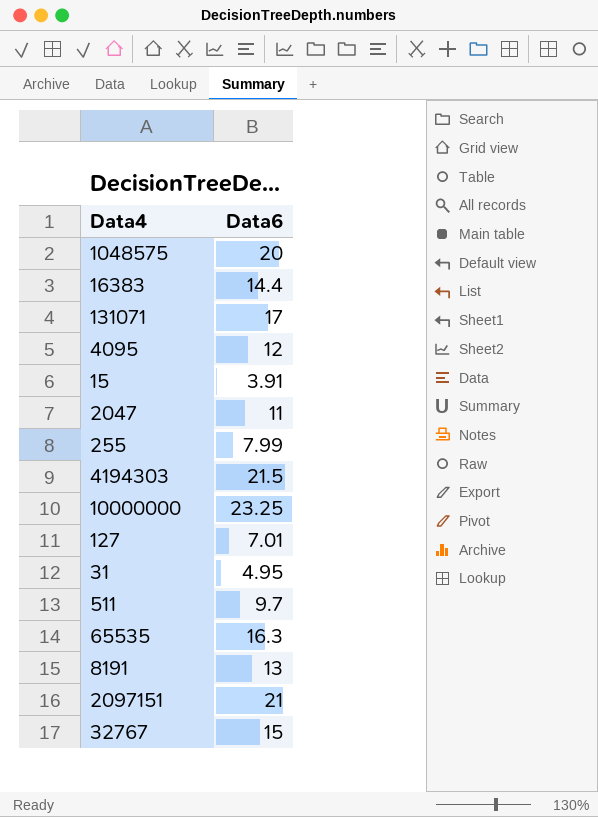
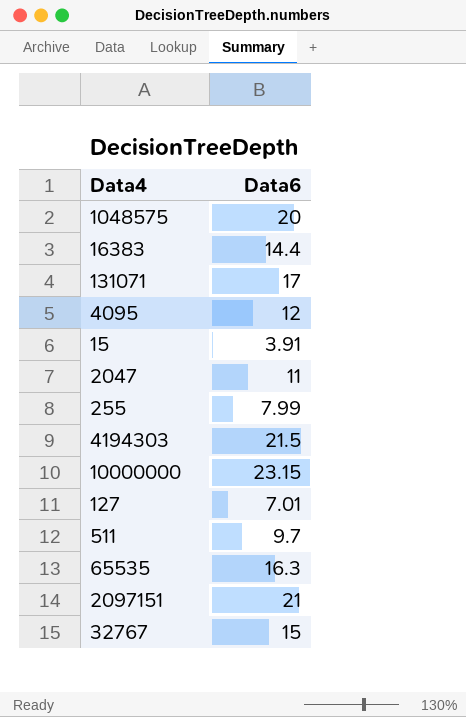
row 31: 4.95 -> none
row 8191: 13 -> none
10000000 | Data6: 23.25 -> 23.15

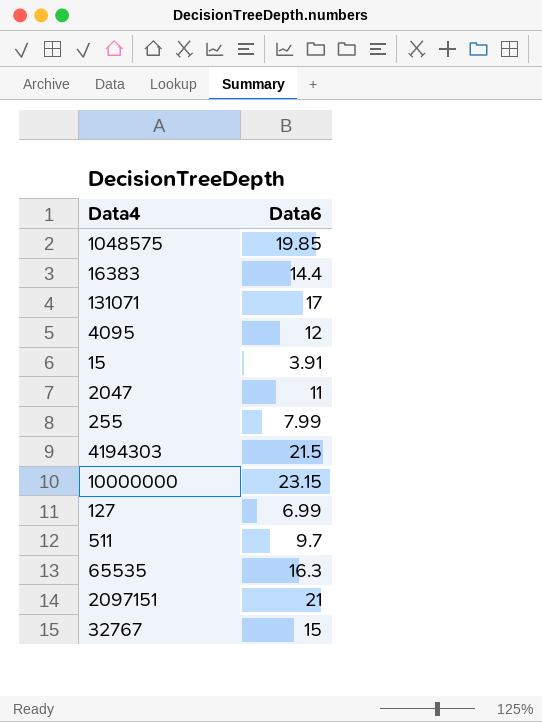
1048575 | Data6: 20 -> 19.85
127 | Data6: 7.01 -> 6.99

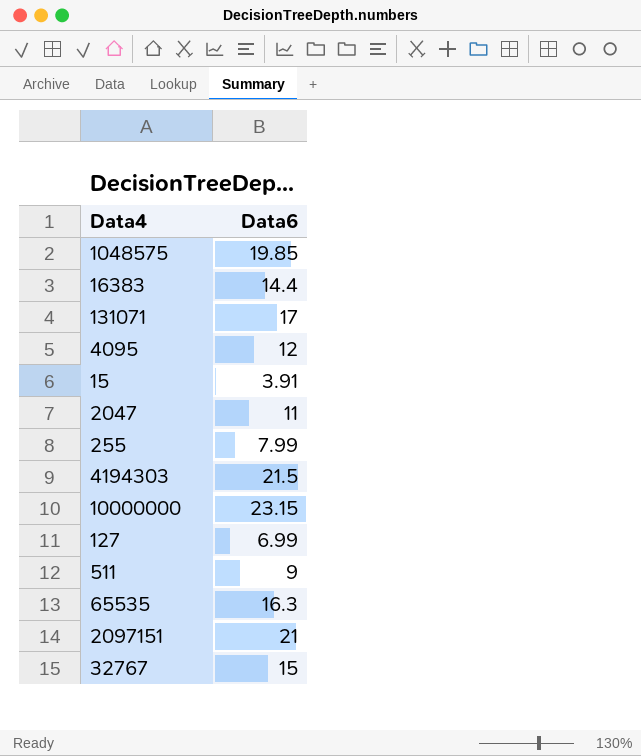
511 | Data6: 9.7 -> 9

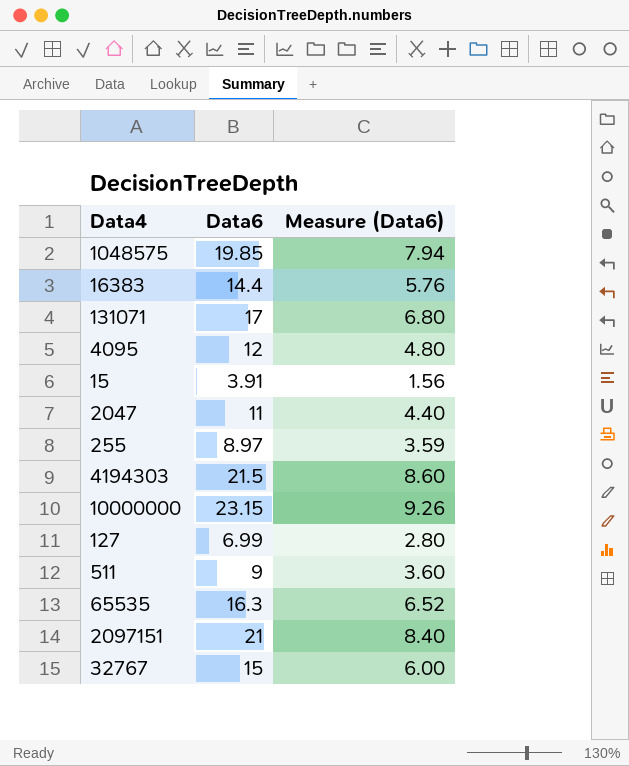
column Measure (Data6) | formula: none -> [Data6] * 0.4
255 | Data6: 7.99 -> 8.97

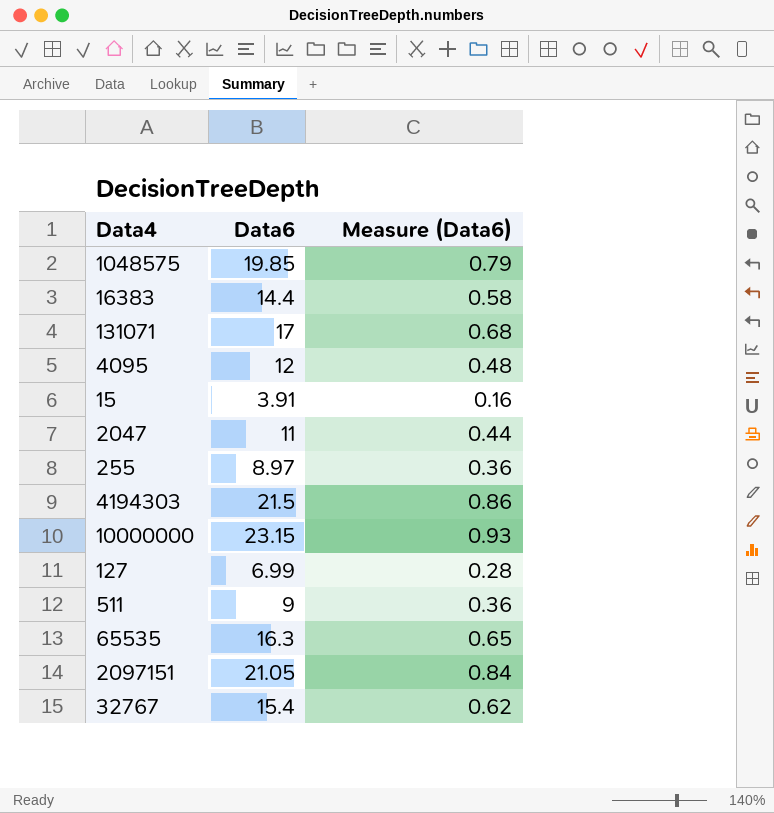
column Measure (Data6) | formula: [Data6] * 0.4 -> [Data6] * 0.04
2097151 | Data6: 21 -> 21.05
32767 | Data6: 15 -> 15.4

